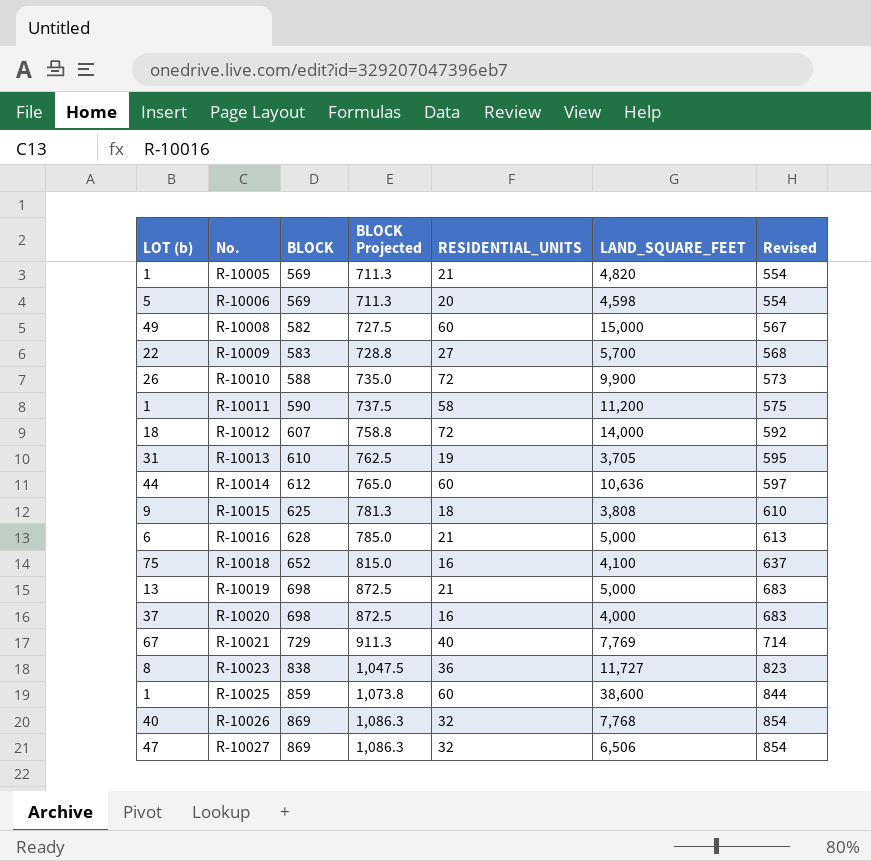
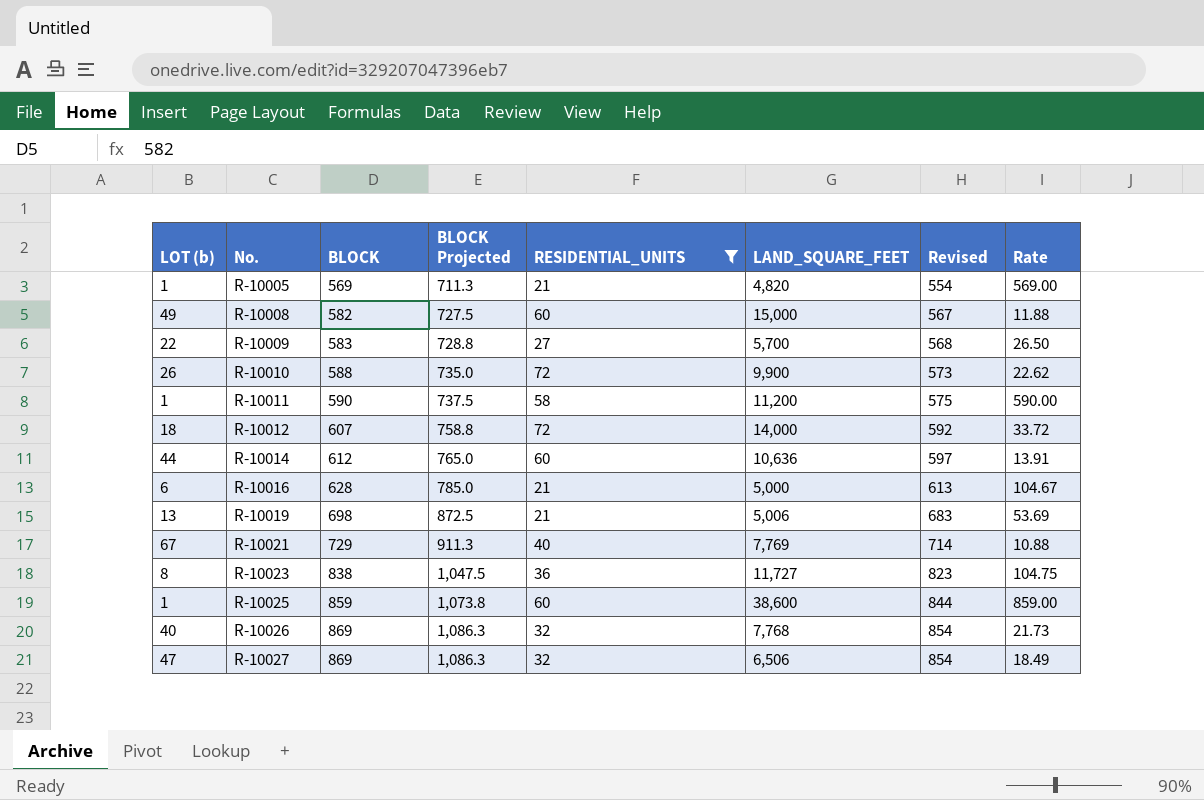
filter: none -> RESIDENTIAL_UNITS >= 21
column Rate | formula: none -> [BLOCK] / [LOT (b)]
R-10019 | LAND_SQUARE_FEET: 5,000 -> 5,006

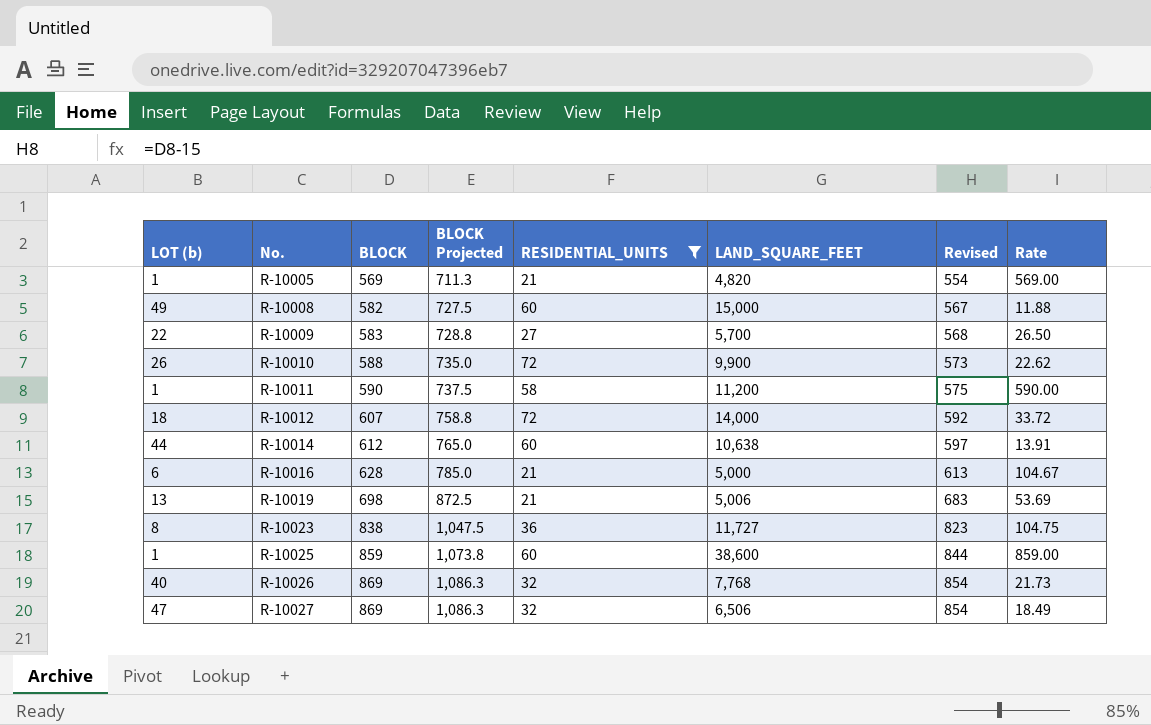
row R-10021: 67 | 729 | 911.3 | 40 | 7,769 | 714 | 10.88 -> none
R-10014 | LAND_SQUARE_FEET: 10,636 -> 10,638

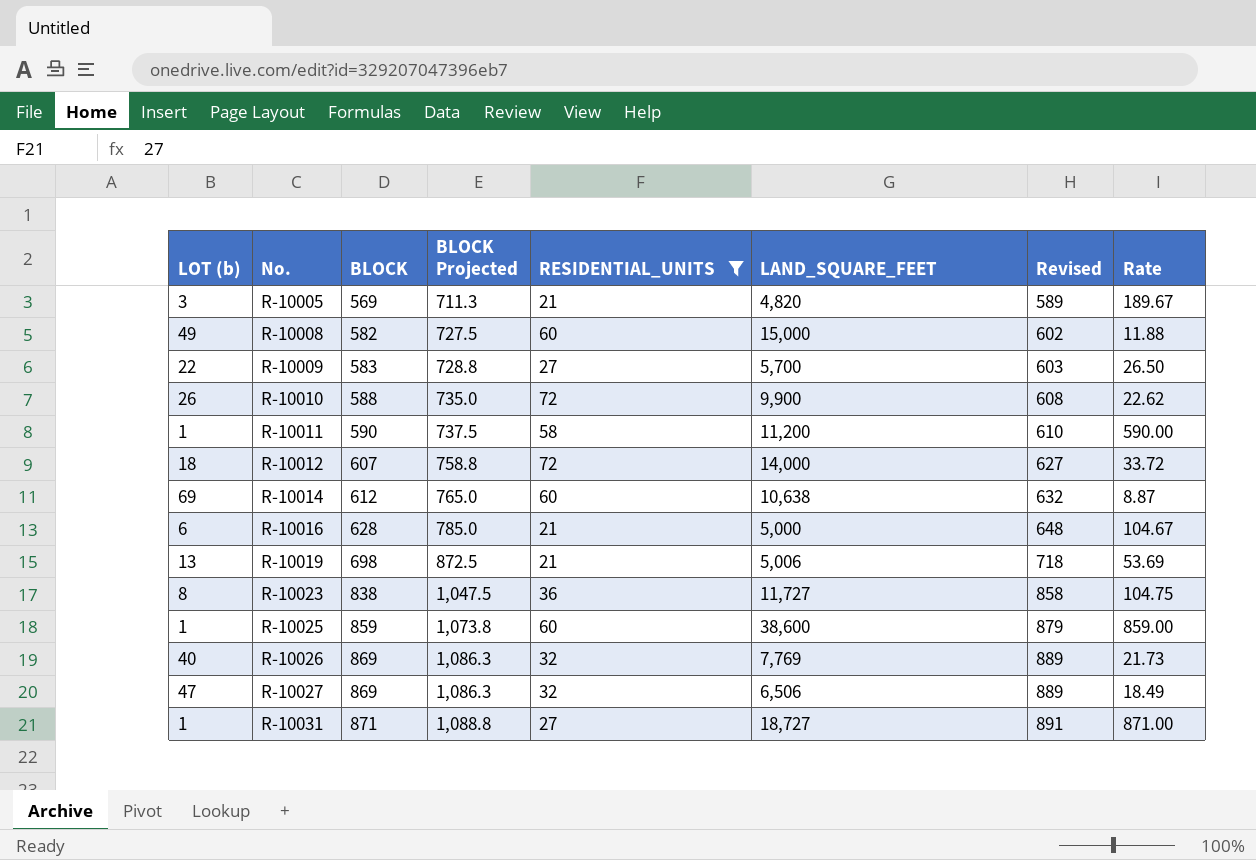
column Revised | formula: [BLOCK] - 15 -> [BLOCK] + 20
R-10005 | LOT (b): 1 -> 3
R-10005 | Rate: 569.00 -> 189.67
R-10014 | LOT (b): 44 -> 69
R-10014 | Rate: 13.91 -> 8.87
R-10026 | LAND_SQUARE_FEET: 7,768 -> 7,769
row R-10031: none -> 1 | 871 | 1,088.8 | 27 | 18,727 | 891 | 871.00

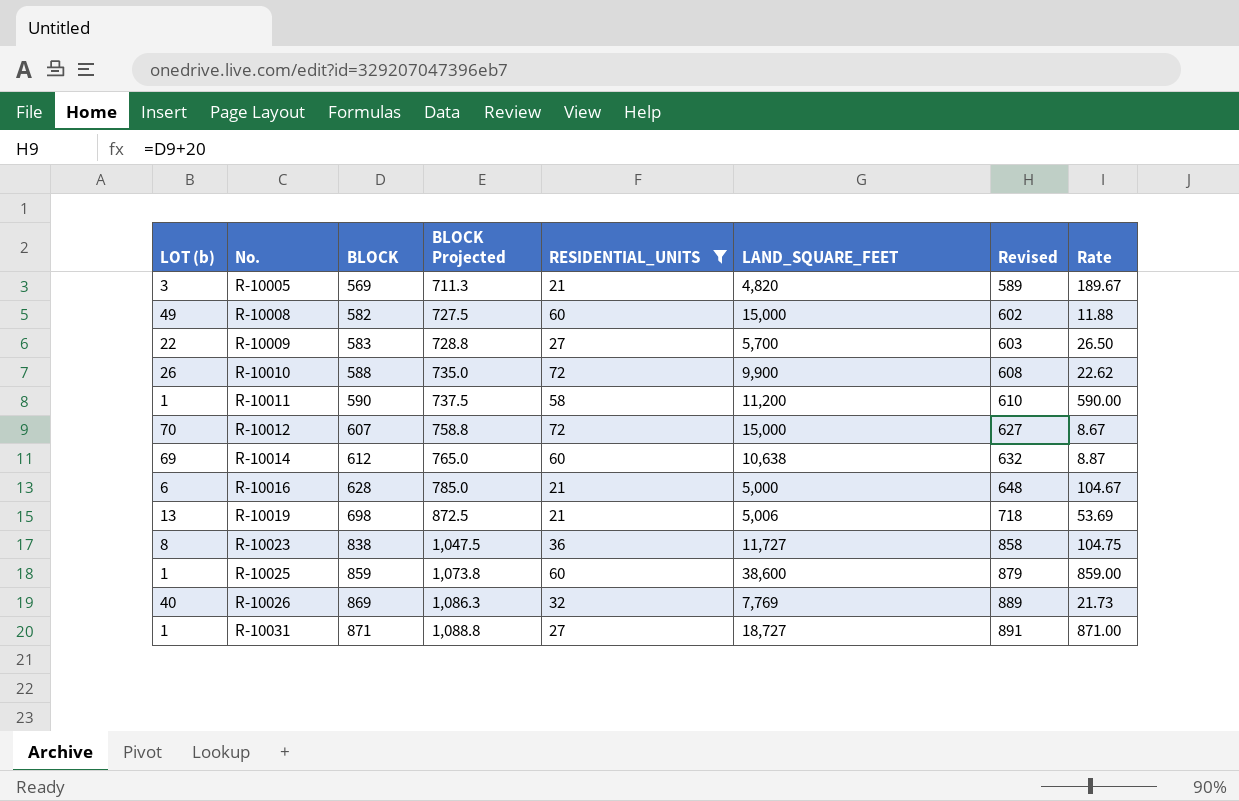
row R-10027: 47 | 869 | 1,086.3 | 32 | 6,506 | 889 | 18.49 -> none
R-10012 | LOT (b): 18 -> 70
R-10012 | LAND_SQUARE_FEET: 14,000 -> 15,000
R-10012 | Rate: 33.72 -> 8.67

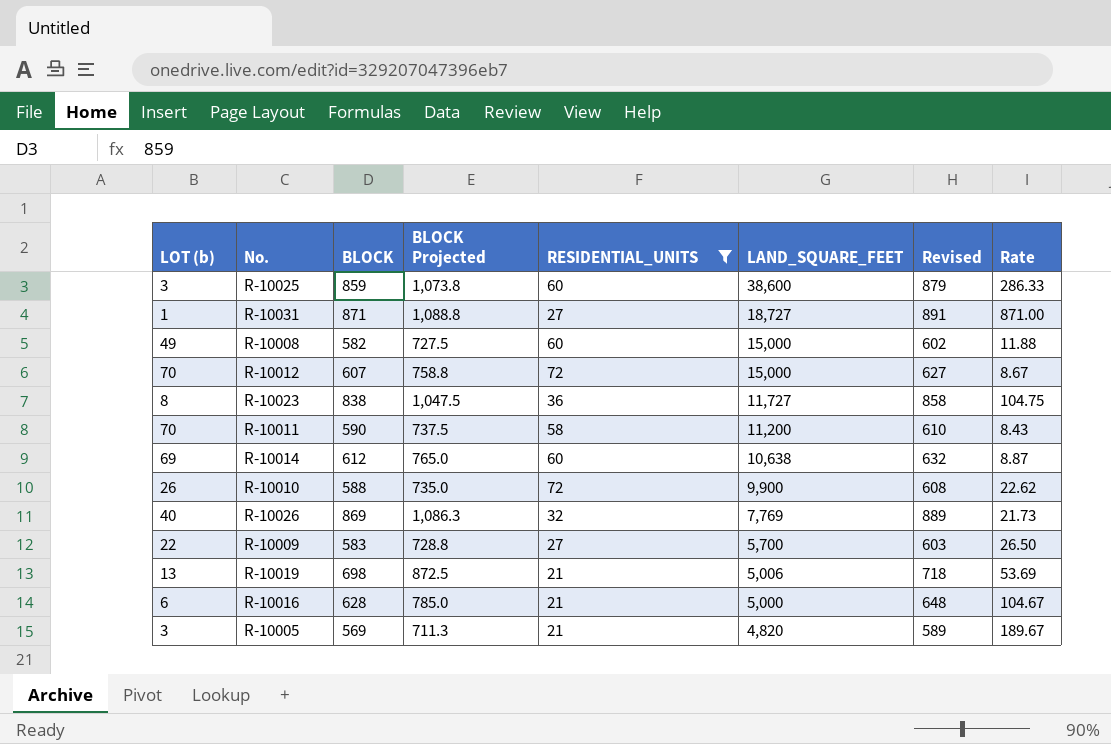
row order: No. ascending -> LAND_SQUARE_FEET descending
R-10025 | LOT (b): 1 -> 3
R-10025 | Rate: 859.00 -> 286.33
R-10011 | LOT (b): 1 -> 70
R-10011 | Rate: 590.00 -> 8.43

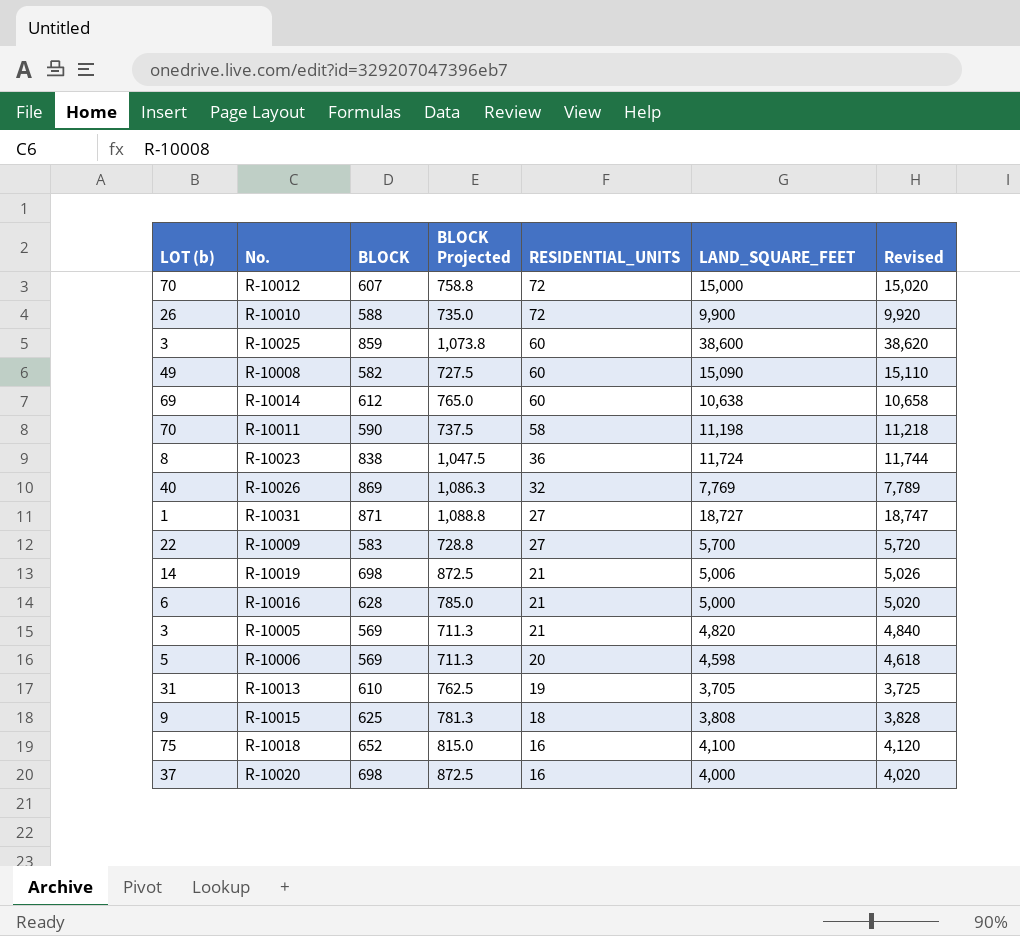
filter: RESIDENTIAL_UNITS >= 21 -> none
row order: LAND_SQUARE_FEET descending -> RESIDENTIAL_UNITS descending
column Rate | formula: [BLOCK] / [LOT (b)] -> none
column Revised | formula: [BLOCK] + 20 -> [LAND_SQUARE_FEET] + 20
R-10008 | LAND_SQUARE_FEET: 15,000 -> 15,090
R-10011 | LAND_SQUARE_FEET: 11,200 -> 11,198
R-10023 | LAND_SQUARE_FEET: 11,727 -> 11,724
R-10019 | LOT (b): 13 -> 14

